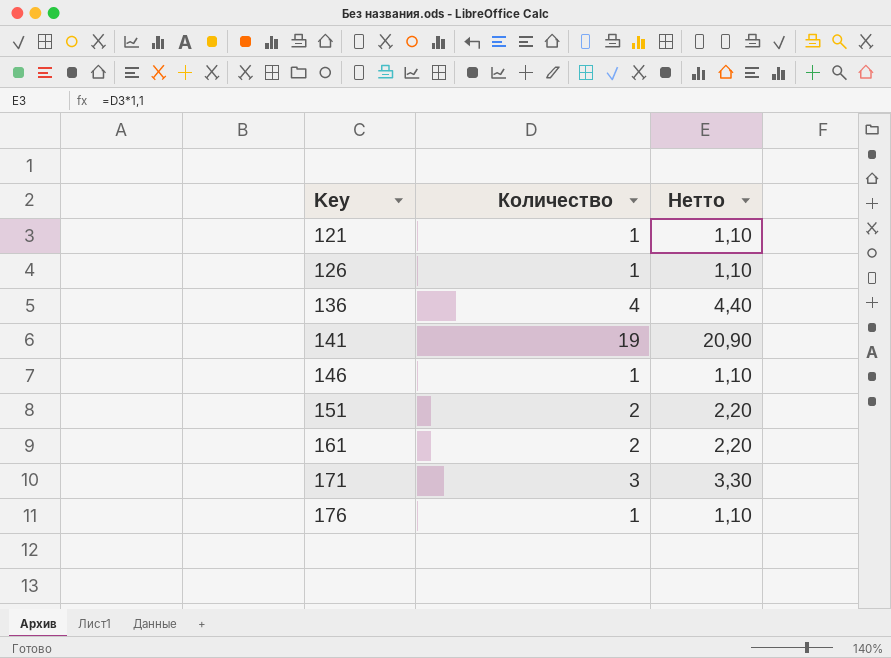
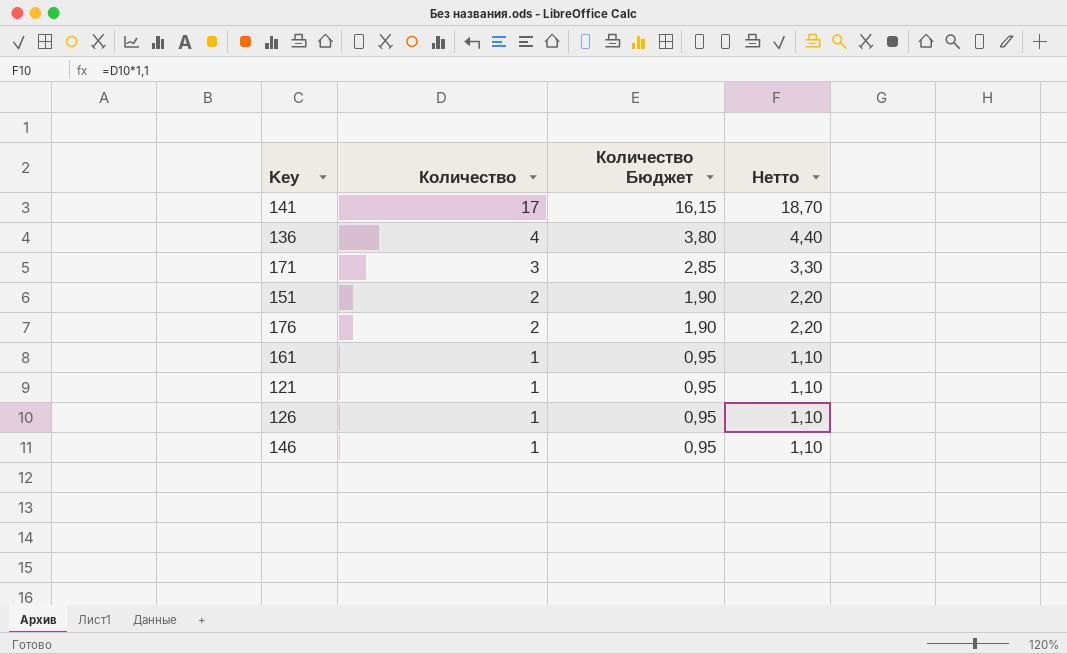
row order: Key ascending -> Количество descending
column Количество Бюджет | formula: none -> [Количество] * 0,95
141 | Количество: 19 -> 17
141 | Нетто: 20,90 -> 18,70
176 | Количество: 1 -> 2
176 | Нетто: 1,10 -> 2,20
161 | Количество: 2 -> 1
161 | Нетто: 2,20 -> 1,10

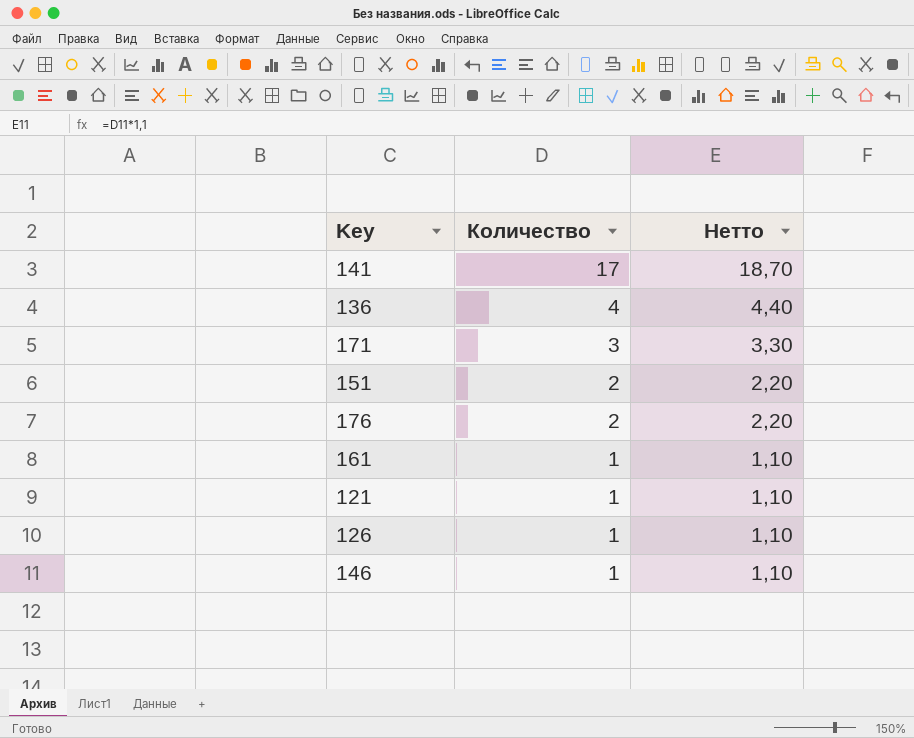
column Количество Бюджет | formula: [Количество] * 0,95 -> none

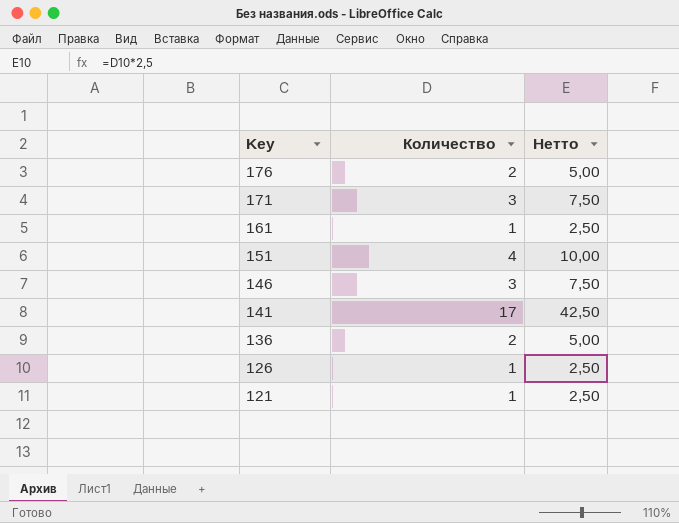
row order: Количество descending -> Key descending
column Нетто | formula: [Количество] * 1,1 -> [Количество] * 2,5
151 | Количество: 2 -> 4
146 | Количество: 1 -> 3
136 | Количество: 4 -> 2

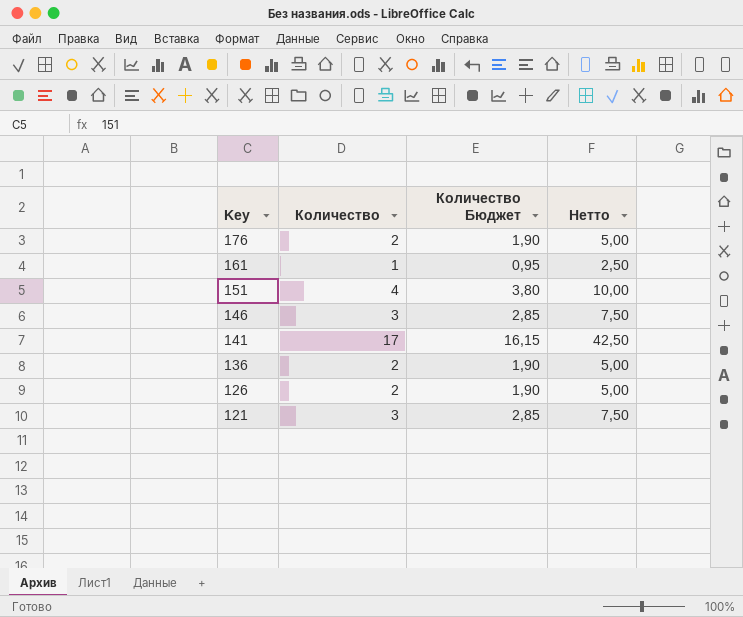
column Количество Бюджет | formula: none -> [Количество] * 0,95
row 171: 3 | 7,50 -> none
126 | Количество: 1 -> 2
126 | Нетто: 2,50 -> 5,00
121 | Количество: 1 -> 3
121 | Нетто: 2,50 -> 7,50

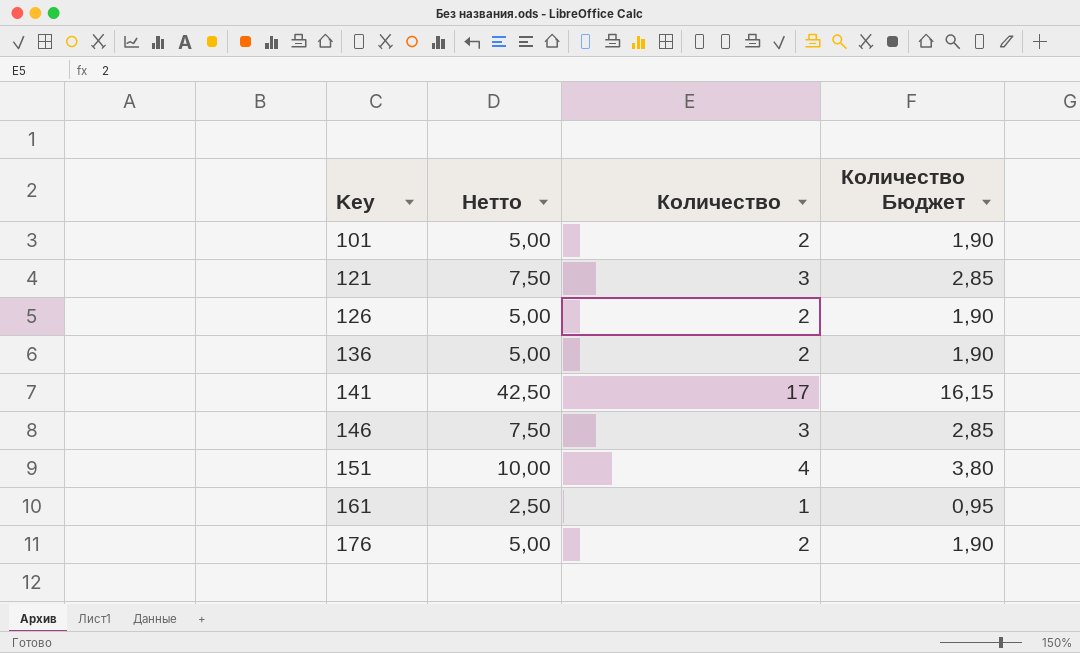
row order: Key descending -> Key ascending
column Нетто | position: 4 -> 2
row 101: none -> 5,00 | 2 | 1,90

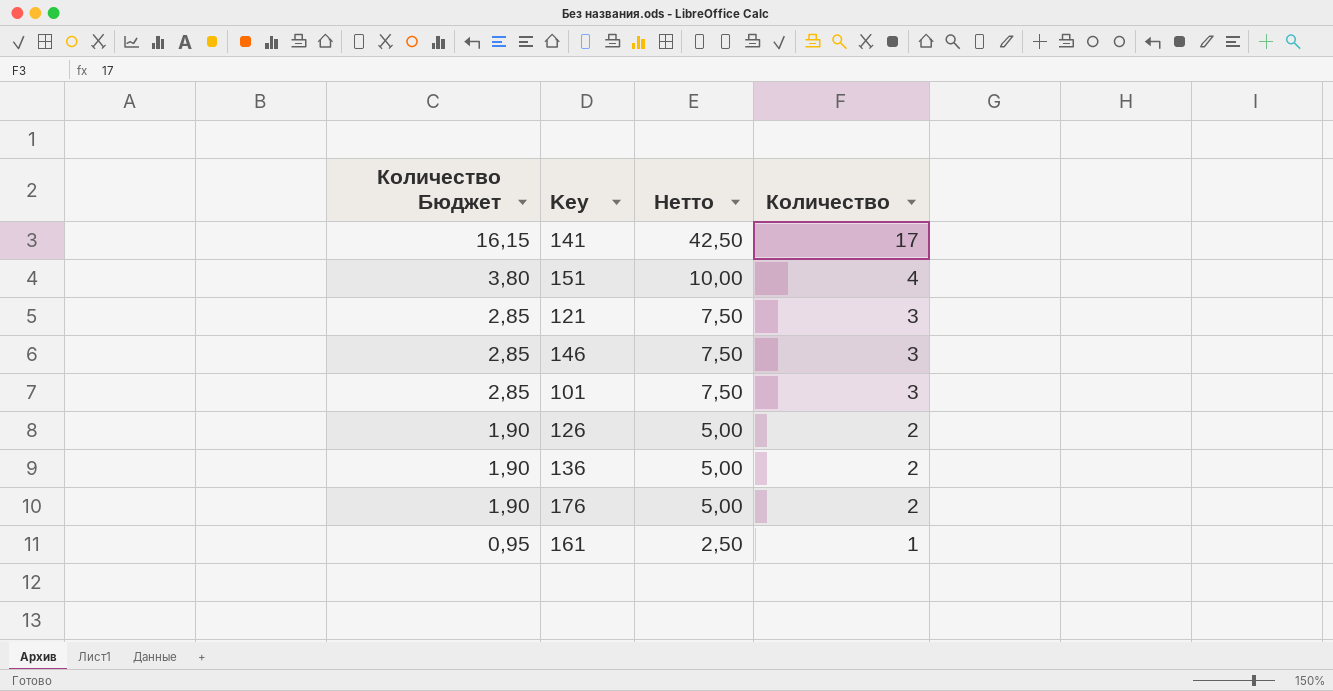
row order: Key ascending -> Количество Бюджет descending
column Количество Бюджет | position: 4 -> 1
101 | Количество Бюджет: 1,90 -> 2,85
101 | Нетто: 5,00 -> 7,50
101 | Количество: 2 -> 3

